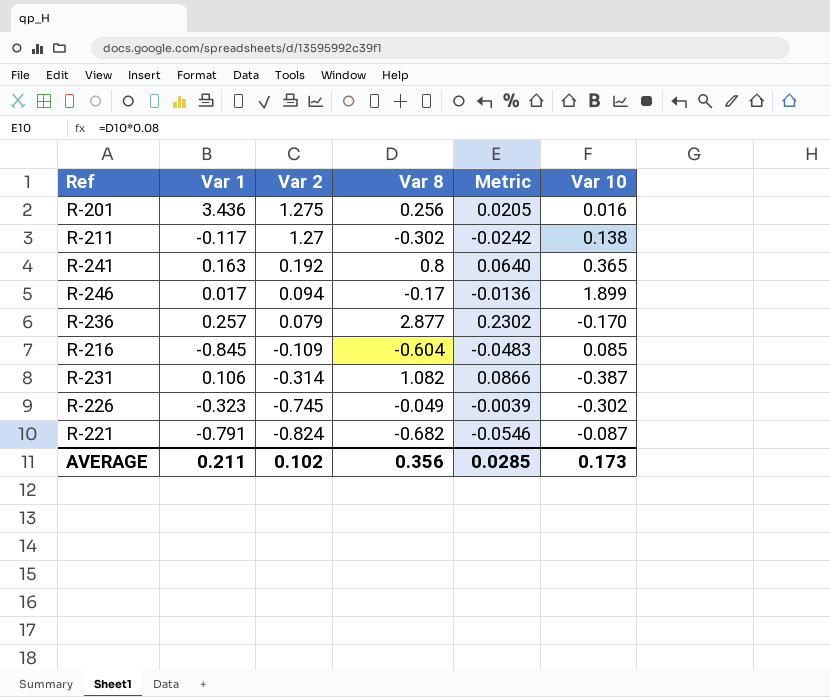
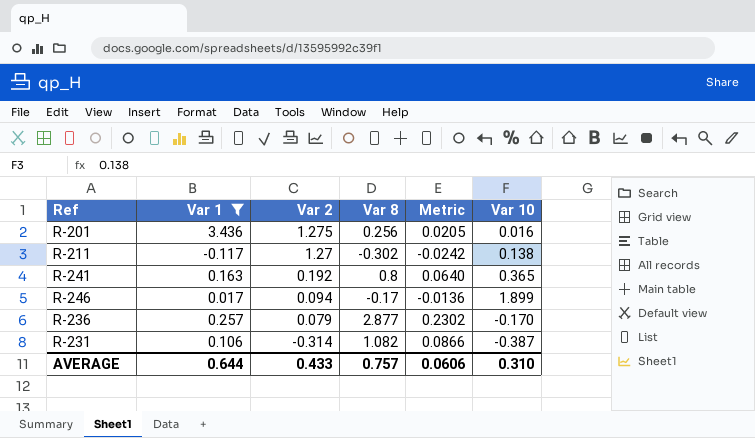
filter: none -> Var 1 >= -0.117
AVERAGE | Var 1: 0.211 -> 0.644
AVERAGE | Var 2: 0.102 -> 0.433
AVERAGE | Var 8: 0.356 -> 0.757
AVERAGE | Metric: 0.0285 -> 0.0606
AVERAGE | Var 10: 0.173 -> 0.310

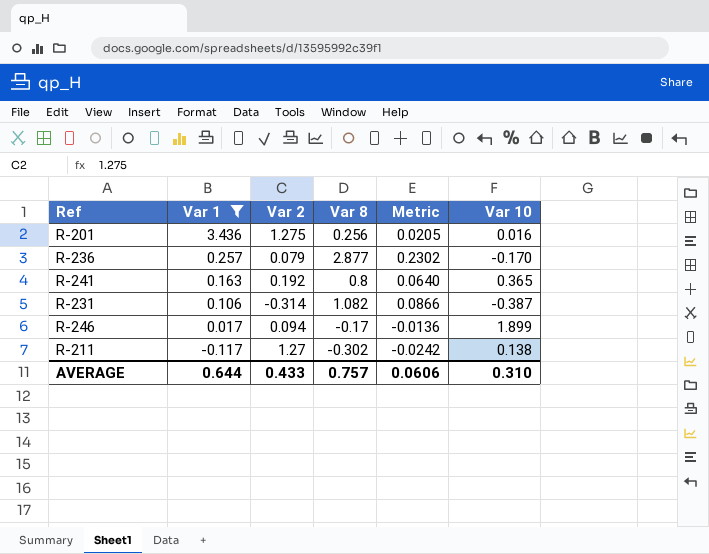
row order: Var 2 descending -> Var 1 descending

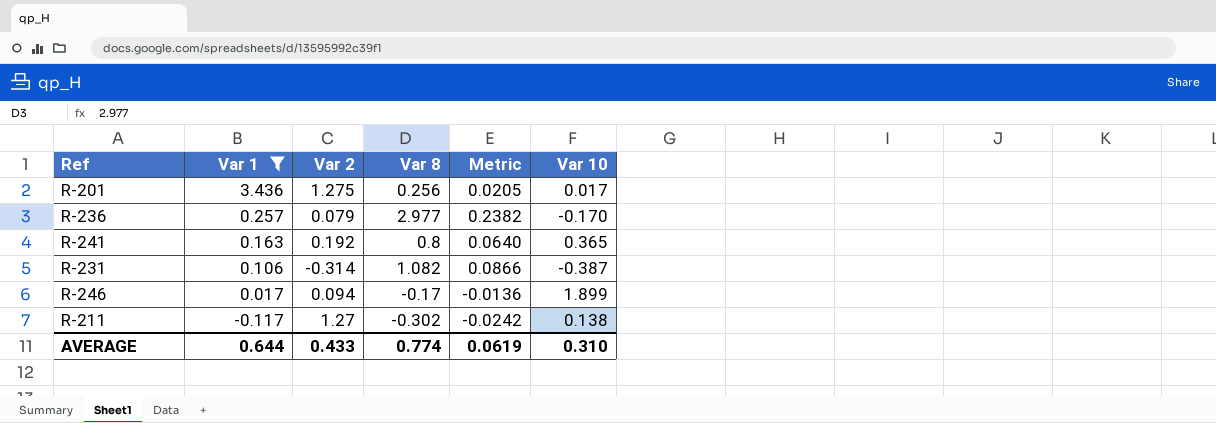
R-201 | Var 10: 0.016 -> 0.017
R-236 | Var 8: 2.877 -> 2.977
R-236 | Metric: 0.2302 -> 0.2382
AVERAGE | Var 8: 0.757 -> 0.774
AVERAGE | Metric: 0.0606 -> 0.0619

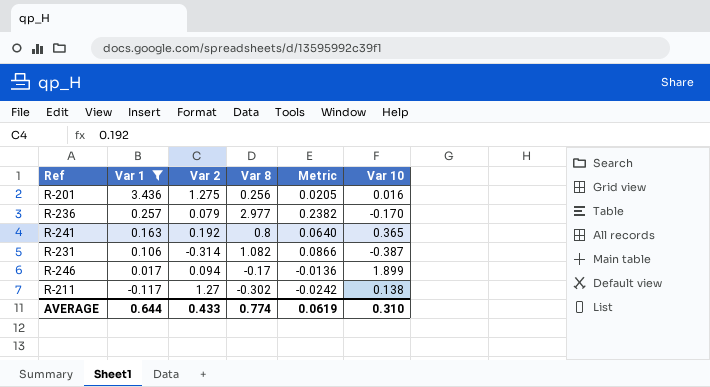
R-201 | Var 10: 0.017 -> 0.016

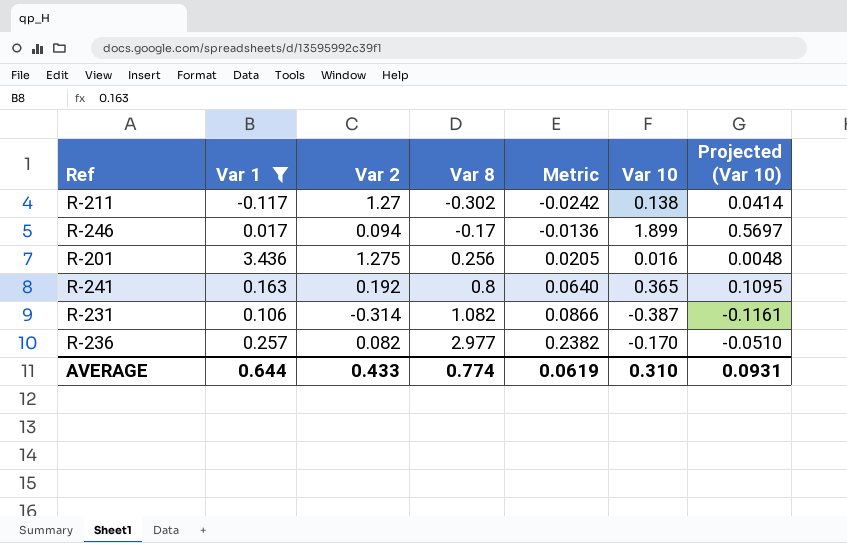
row order: Var 1 descending -> Var 8 ascending
column Projected (Var 10) | formula: none -> [Var 10] * 0.3
R-236 | Var 2: 0.079 -> 0.082

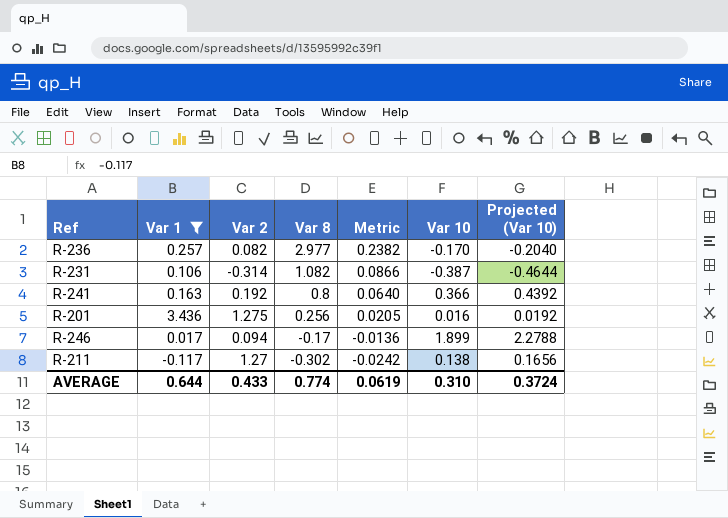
row order: Var 8 ascending -> Var 8 descending
column Projected (Var 10) | formula: [Var 10] * 0.3 -> [Var 10] * 1.2
R-241 | Var 10: 0.365 -> 0.366
AVERAGE | Projected (Var 10): 0.0931 -> 0.3724

